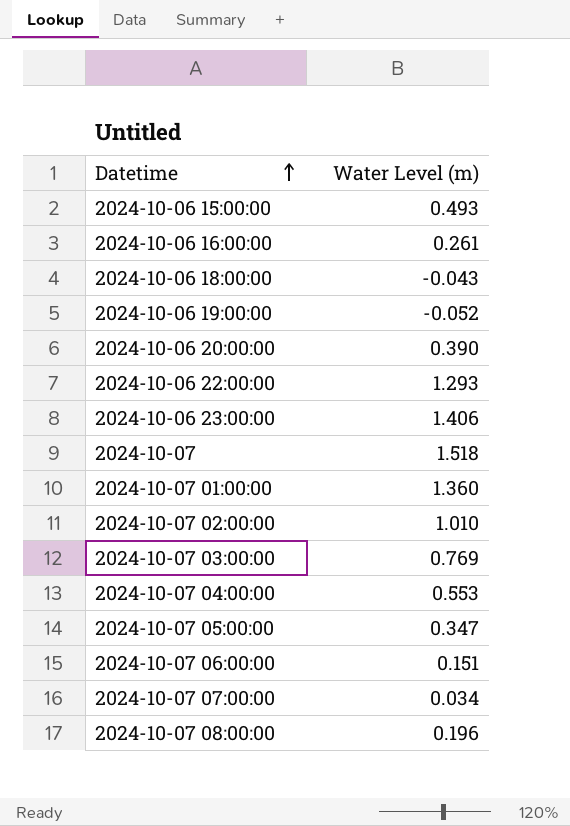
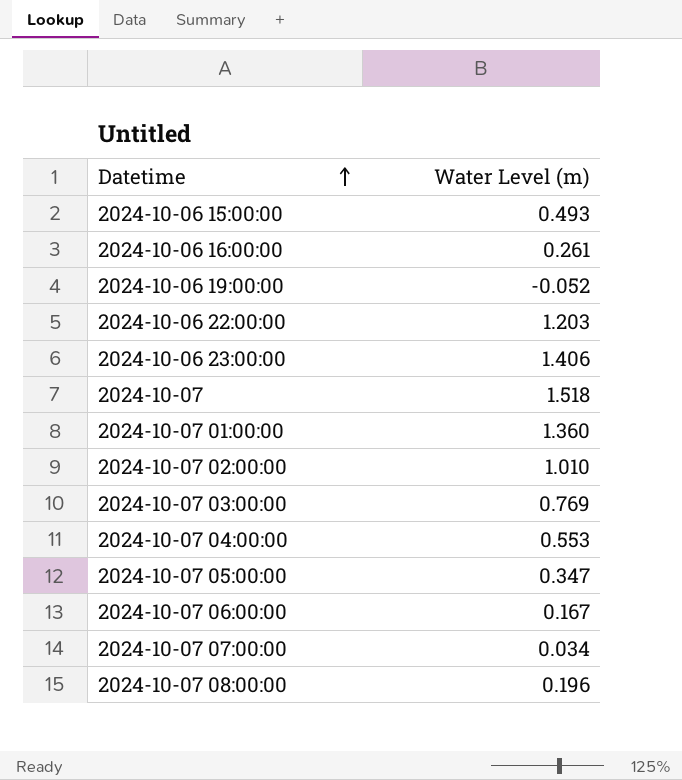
row 2024-10-06 18:00:00: -0.043 -> none
row 2024-10-06 20:00:00: 0.390 -> none
2024-10-06 22:00:00 | Water Level (m): 1.293 -> 1.203
2024-10-07 06:00:00 | Water Level (m): 0.151 -> 0.167

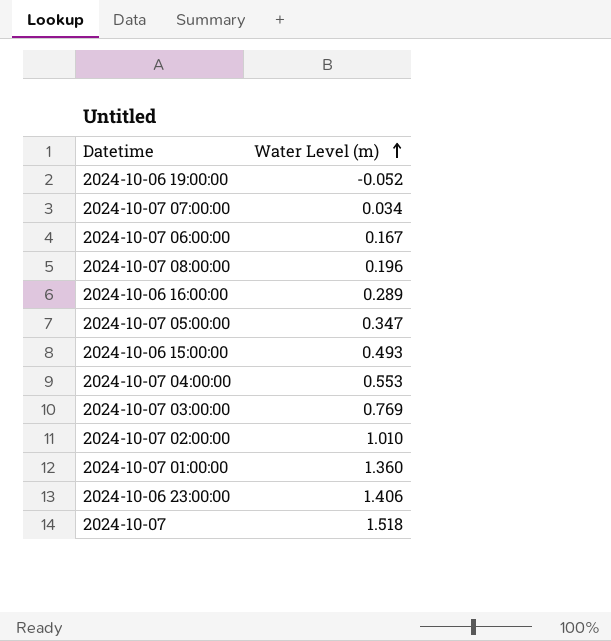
row order: Datetime ascending -> Water Level (m) ascending
row 2024-10-06 22:00:00: 1.203 -> none
2024-10-06 16:00:00 | Water Level (m): 0.261 -> 0.289

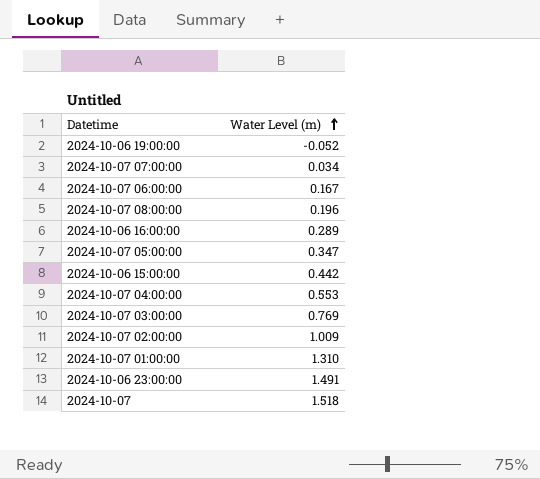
2024-10-06 15:00:00 | Water Level (m): 0.493 -> 0.442
2024-10-07 02:00:00 | Water Level (m): 1.010 -> 1.009
2024-10-07 01:00:00 | Water Level (m): 1.360 -> 1.310
2024-10-06 23:00:00 | Water Level (m): 1.406 -> 1.491

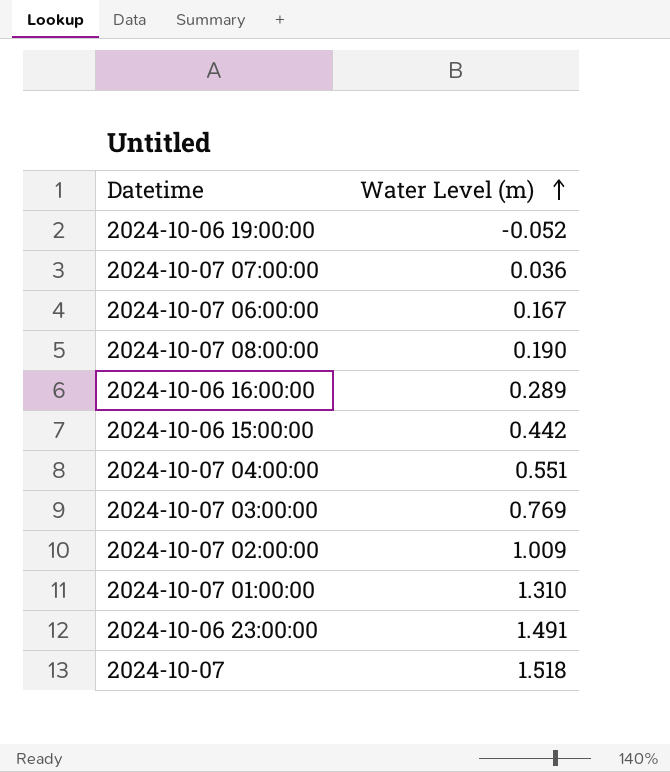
row 2024-10-07 05:00:00: 0.347 -> none
2024-10-07 07:00:00 | Water Level (m): 0.034 -> 0.036
2024-10-07 08:00:00 | Water Level (m): 0.196 -> 0.190
2024-10-07 04:00:00 | Water Level (m): 0.553 -> 0.551

